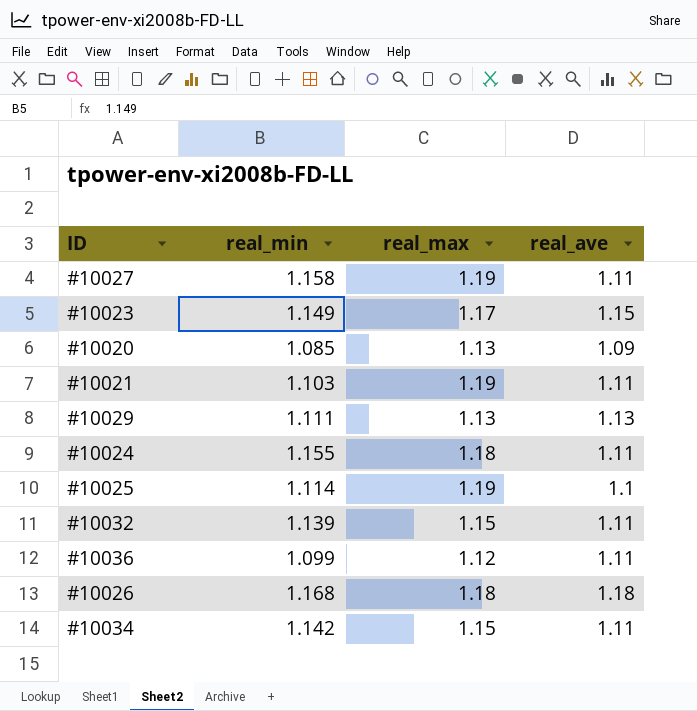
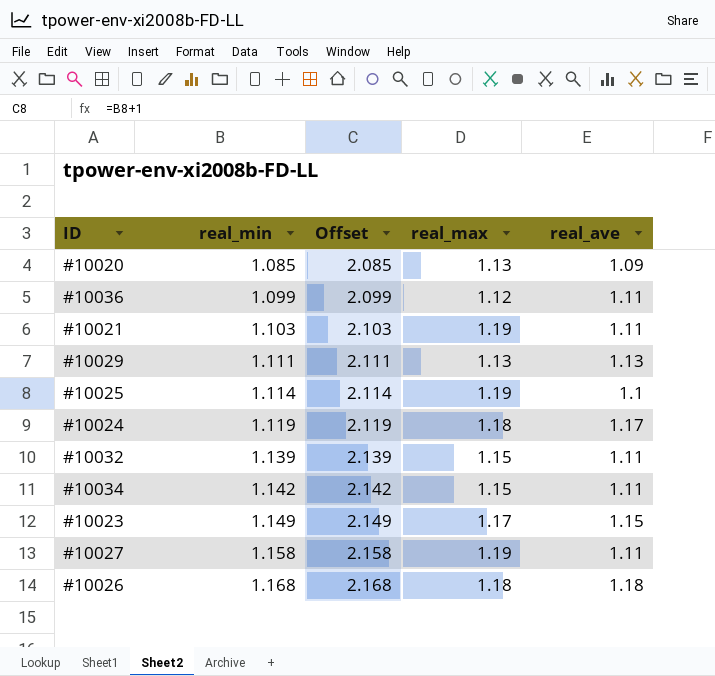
row order: none -> real_min ascending
column Offset | formula: none -> [real_min] + 1
#10024 | real_min: 1.155 -> 1.119
#10024 | real_ave: 1.11 -> 1.17

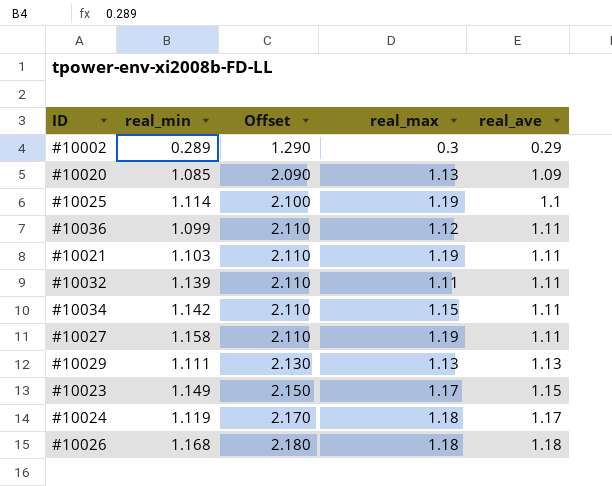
row order: real_min ascending -> Offset ascending
column Offset | formula: [real_min] + 1 -> [real_ave] + 1
row #10002: none -> 0.289 | 1.290 | 0.3 | 0.29
#10032 | real_max: 1.15 -> 1.11

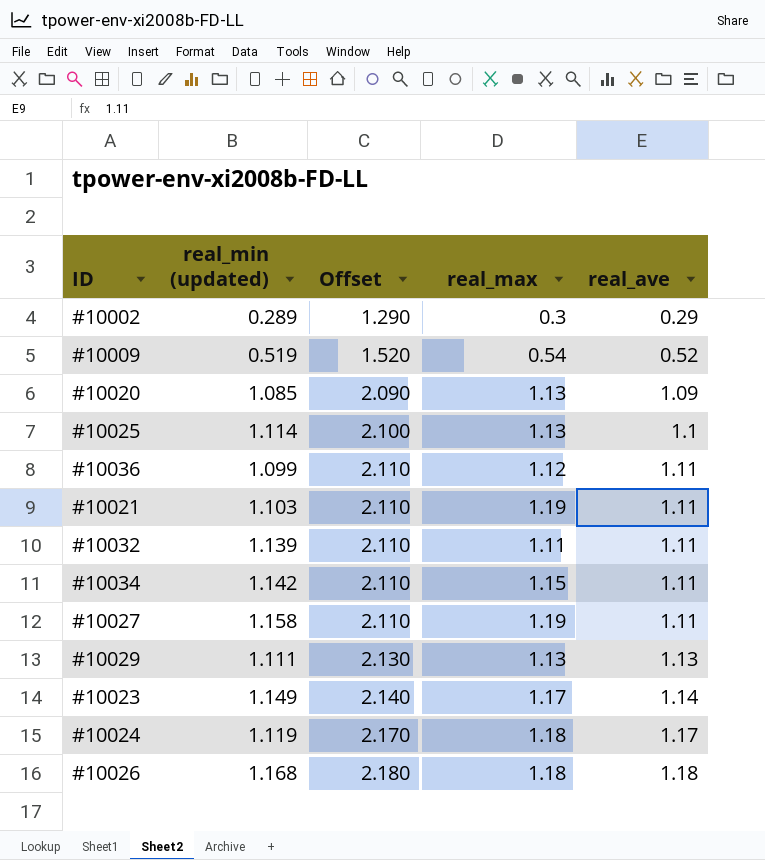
column name: real_min -> real_min (updated)
row #10009: none -> 0.519 | 1.520 | 0.54 | 0.52
#10025 | real_max: 1.19 -> 1.13
#10023 | Offset: 2.150 -> 2.140
#10023 | real_ave: 1.15 -> 1.14

